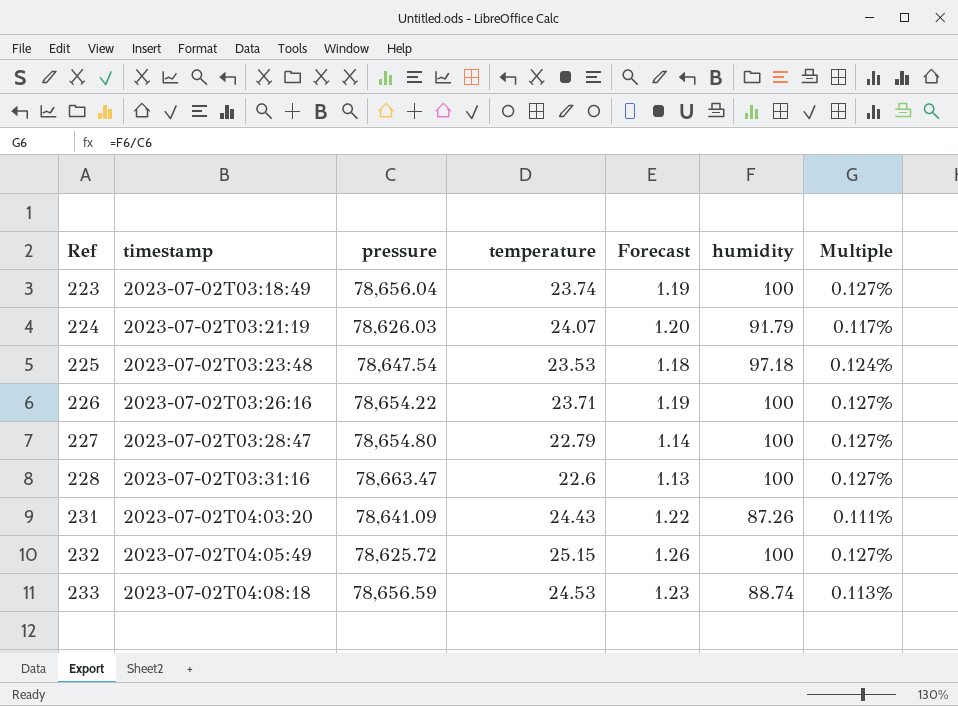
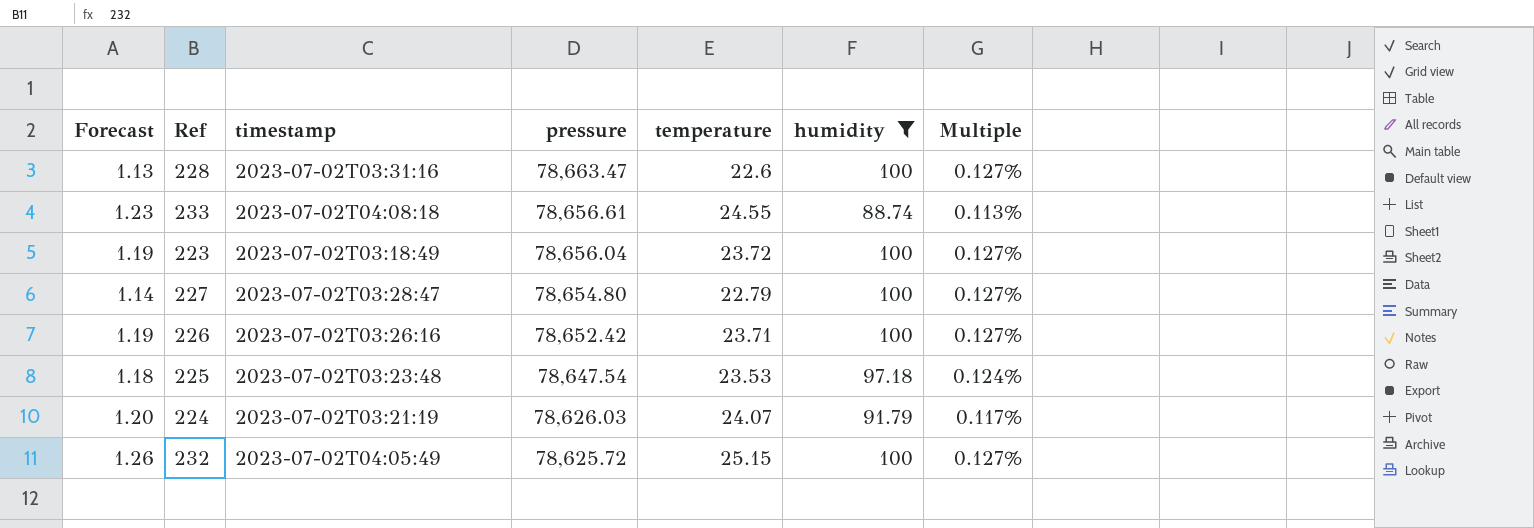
filter: none -> humidity != 87.26
row order: Ref ascending -> pressure descending
column Forecast | position: 5 -> 1
233 | pressure: 78,656.59 -> 78,656.61
233 | temperature: 24.53 -> 24.55
223 | temperature: 23.74 -> 23.72
226 | pressure: 78,654.22 -> 78,652.42

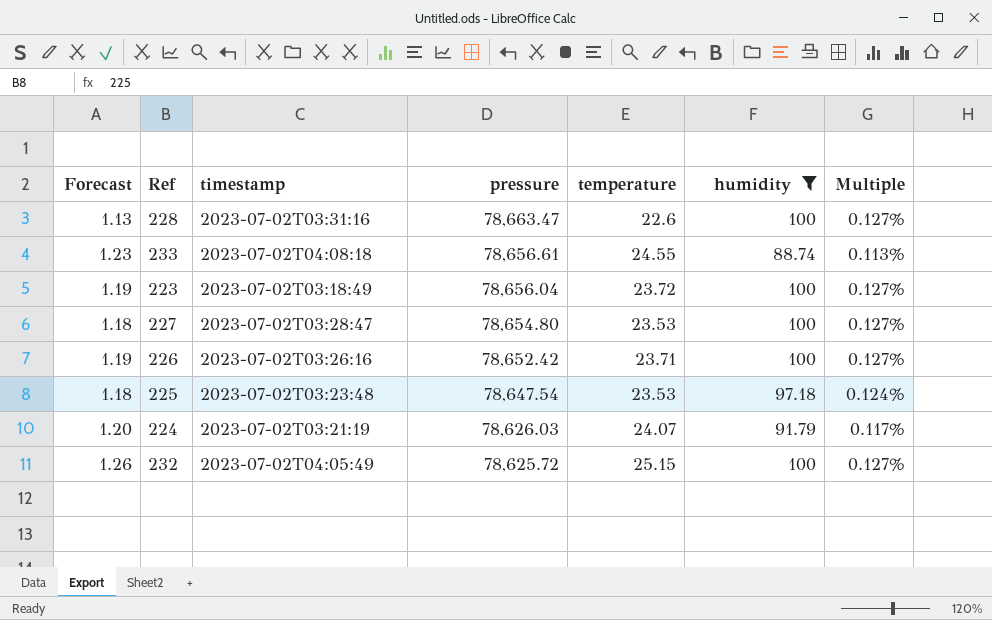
227 | Forecast: 1.14 -> 1.18
227 | temperature: 22.79 -> 23.53

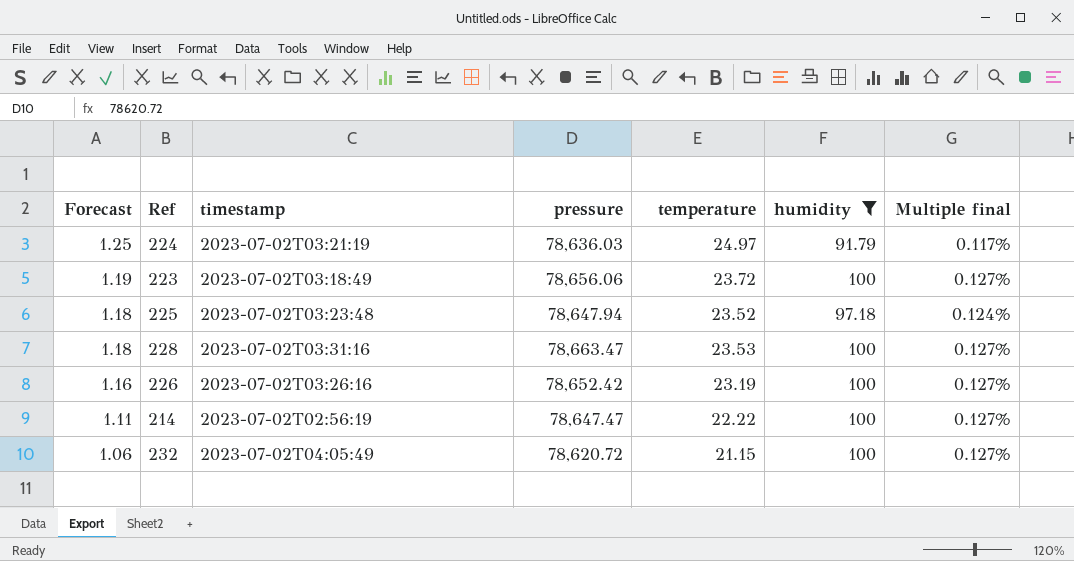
row order: pressure descending -> Forecast descending
column name: Multiple -> Multiple final
row 233: 1.23 | 2023-07-02T04:08:18 | 78,656.61 | 24.55 | 88.74 | 0.113% -> none
row 227: 1.18 | 2023-07-02T03:28:47 | 78,654.80 | 23.53 | 100 | 0.127% -> none
224 | Forecast: 1.20 -> 1.25
224 | pressure: 78,626.03 -> 78,636.03
224 | temperature: 24.07 -> 24.97
223 | pressure: 78,656.04 -> 78,656.06
225 | pressure: 78,647.54 -> 78,647.94
225 | temperature: 23.53 -> 23.52
228 | Forecast: 1.13 -> 1.18
228 | temperature: 22.6 -> 23.53
226 | Forecast: 1.19 -> 1.16
226 | temperature: 23.71 -> 23.19
row 214: none -> 1.11 | 2023-07-02T02:56:19 | 78,647.47 | 22.22 | 100 | 0.127%
232 | Forecast: 1.26 -> 1.06
232 | pressure: 78,625.72 -> 78,620.72
232 | temperature: 25.15 -> 21.15

